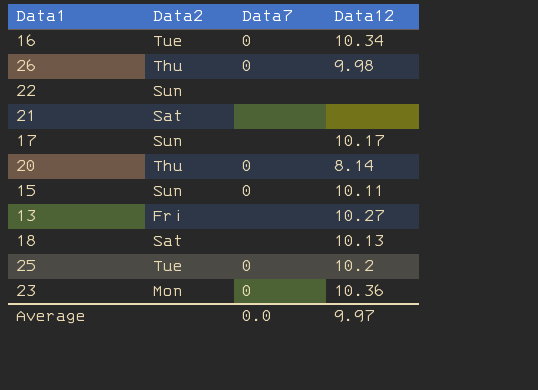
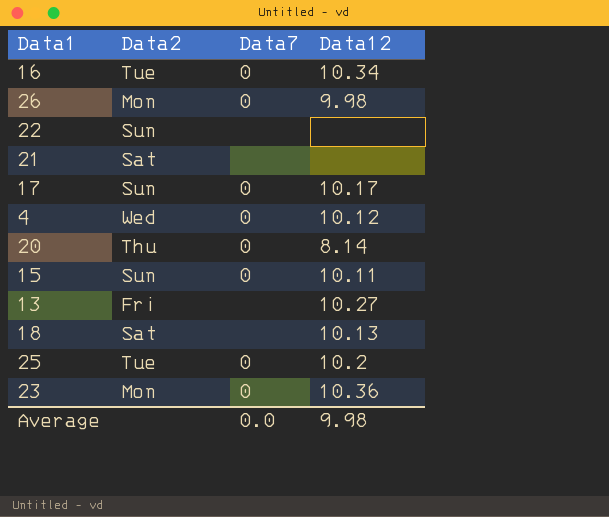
26 | Data2: Thu -> Mon
17 | Data7: none -> 0
row 4: none -> Wed | 0 | 10.12
Average | Data12: 9.97 -> 9.98

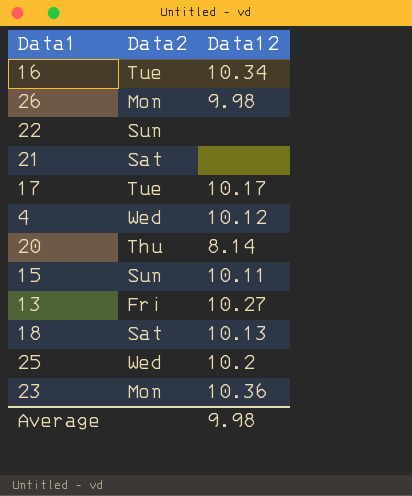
column Data7 | position: 3 -> none
17 | Data2: Sun -> Tue
25 | Data2: Tue -> Wed

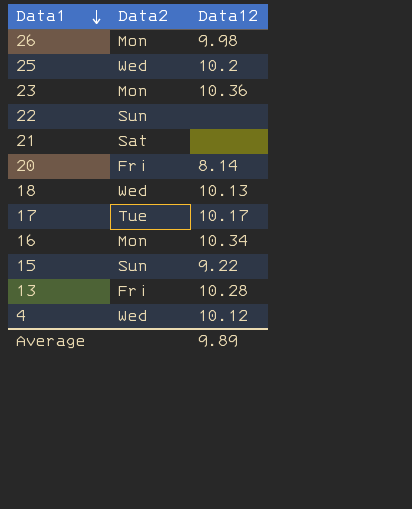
row order: none -> Data1 descending
20 | Data2: Thu -> Fri
18 | Data2: Sat -> Wed
16 | Data2: Tue -> Mon
15 | Data12: 10.11 -> 9.22
13 | Data12: 10.27 -> 10.28
Average | Data12: 9.98 -> 9.89

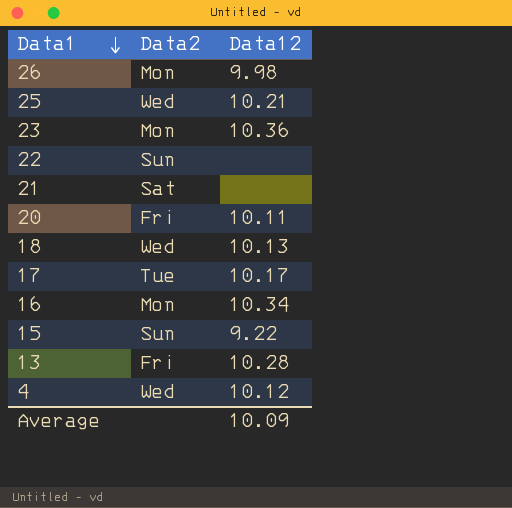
25 | Data12: 10.2 -> 10.21
20 | Data12: 8.14 -> 10.11
Average | Data12: 9.89 -> 10.09

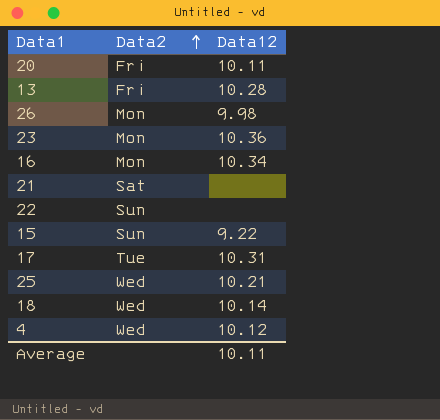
row order: Data1 descending -> Data2 ascending
17 | Data12: 10.17 -> 10.31
18 | Data12: 10.13 -> 10.14
Average | Data12: 10.09 -> 10.11

